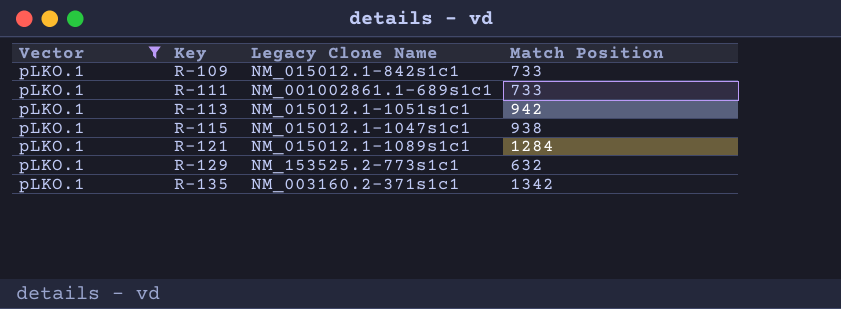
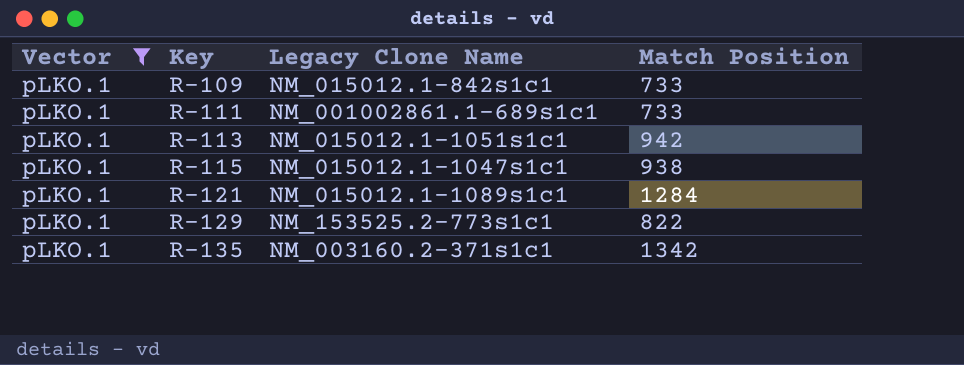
R-129 | Match Position: 632 -> 822

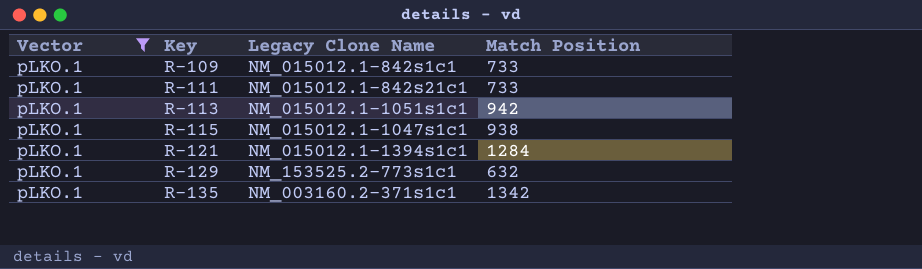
R-111 | Legacy Clone Name: NM_001002861.1-689s1c1 -> NM_015012.1-842s21c1
R-121 | Legacy Clone Name: NM_015012.1-1089s1c1 -> NM_015012.1-1394s1c1
R-129 | Match Position: 822 -> 632

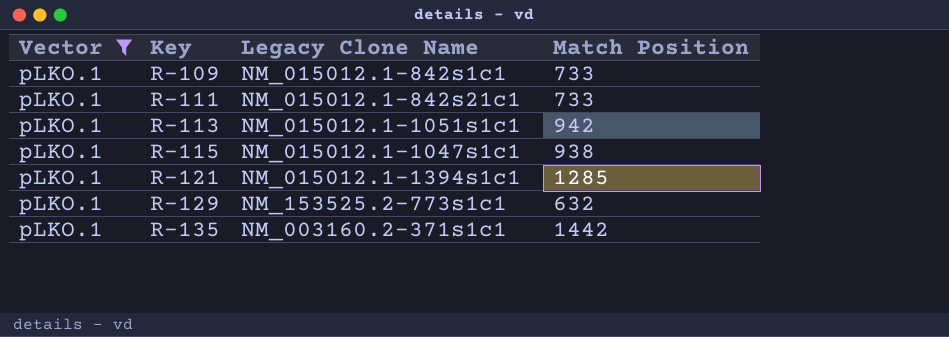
R-121 | Match Position: 1284 -> 1285
R-135 | Match Position: 1342 -> 1442

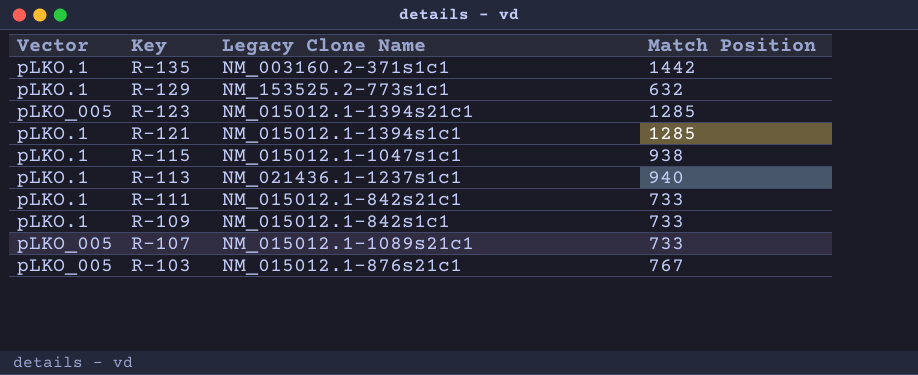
filter: Vector = pLKO.1 -> none
row order: Key ascending -> Key descending
R-113 | Legacy Clone Name: NM_015012.1-1051s1c1 -> NM_021436.1-1237s1c1
R-113 | Match Position: 942 -> 940

